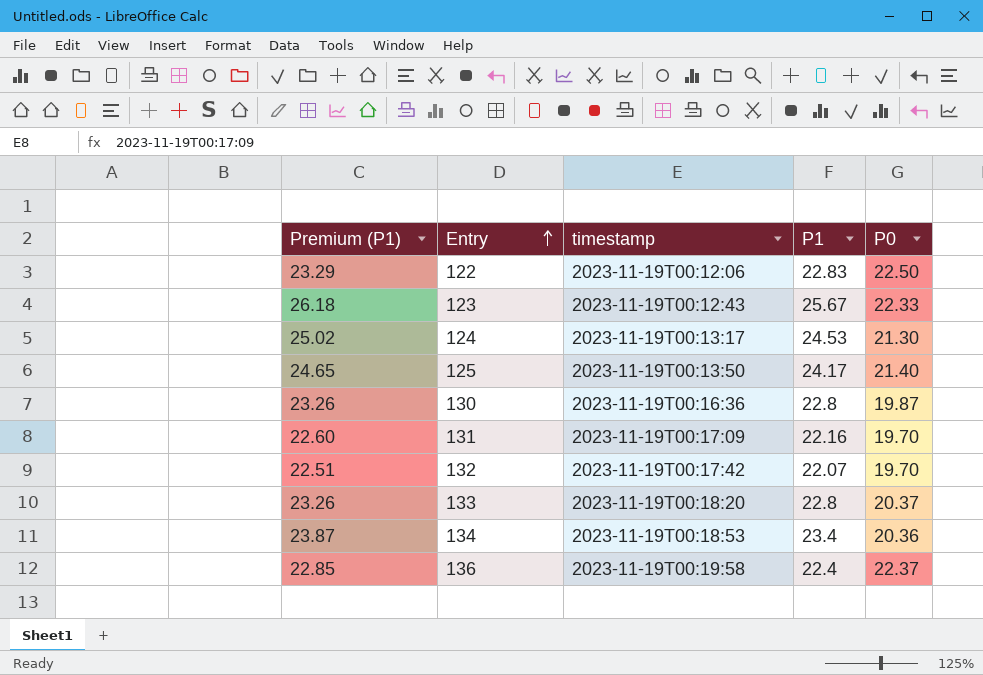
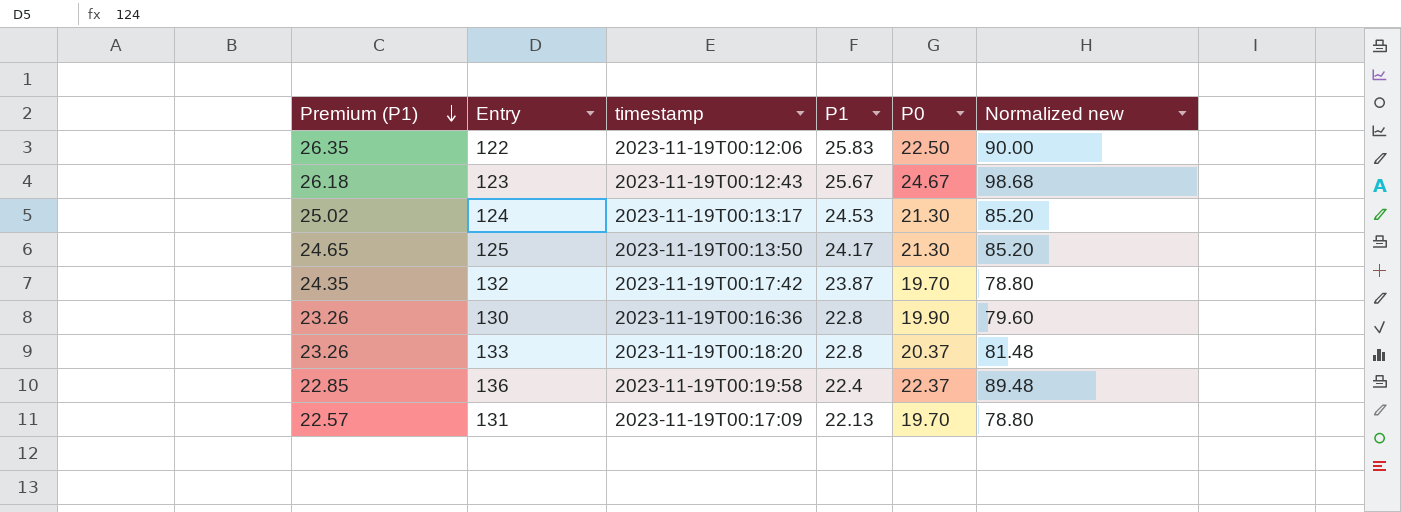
row order: Entry ascending -> Premium (P1) descending
column Normalized new | formula: none -> [P0] * 4
row 134: 23.87 | 2023-11-19T00:18:53 | 23.4 | 20.36 -> none
122 | Premium (P1): 23.29 -> 26.35
122 | P1: 22.83 -> 25.83
123 | P0: 22.33 -> 24.67
125 | P0: 21.40 -> 21.30
132 | Premium (P1): 22.51 -> 24.35
132 | P1: 22.07 -> 23.87
130 | P0: 19.87 -> 19.90
131 | Premium (P1): 22.60 -> 22.57
131 | P1: 22.16 -> 22.13

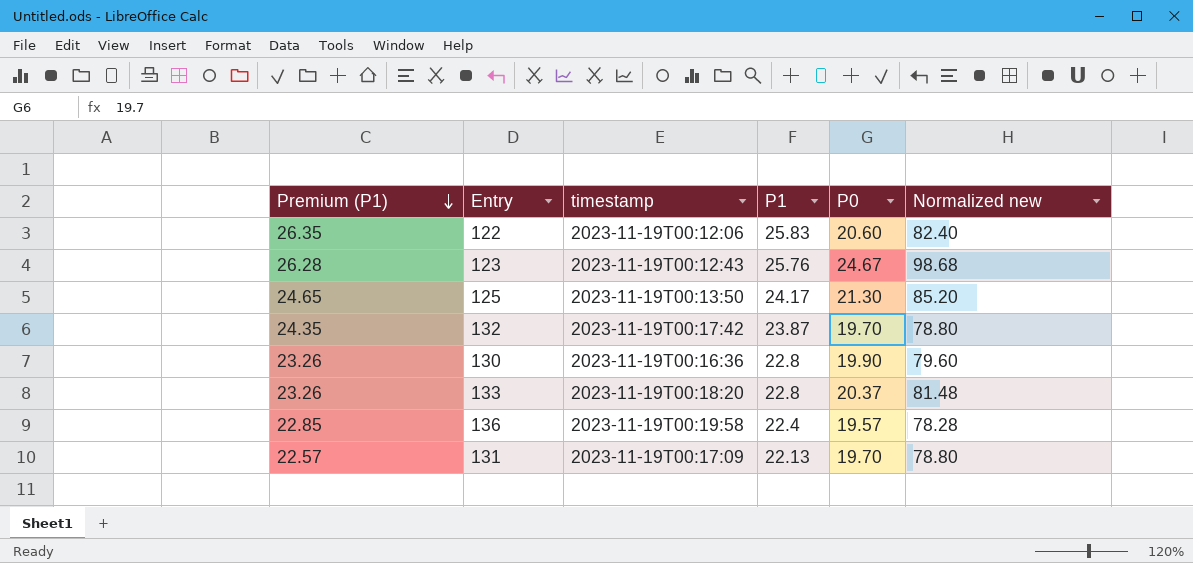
row 124: 25.02 | 2023-11-19T00:13:17 | 24.53 | 21.30 | 85.20 -> none
122 | P0: 22.50 -> 20.60
122 | Normalized new: 90.00 -> 82.40
123 | Premium (P1): 26.18 -> 26.28
123 | P1: 25.67 -> 25.76
136 | P0: 22.37 -> 19.57
136 | Normalized new: 89.48 -> 78.28

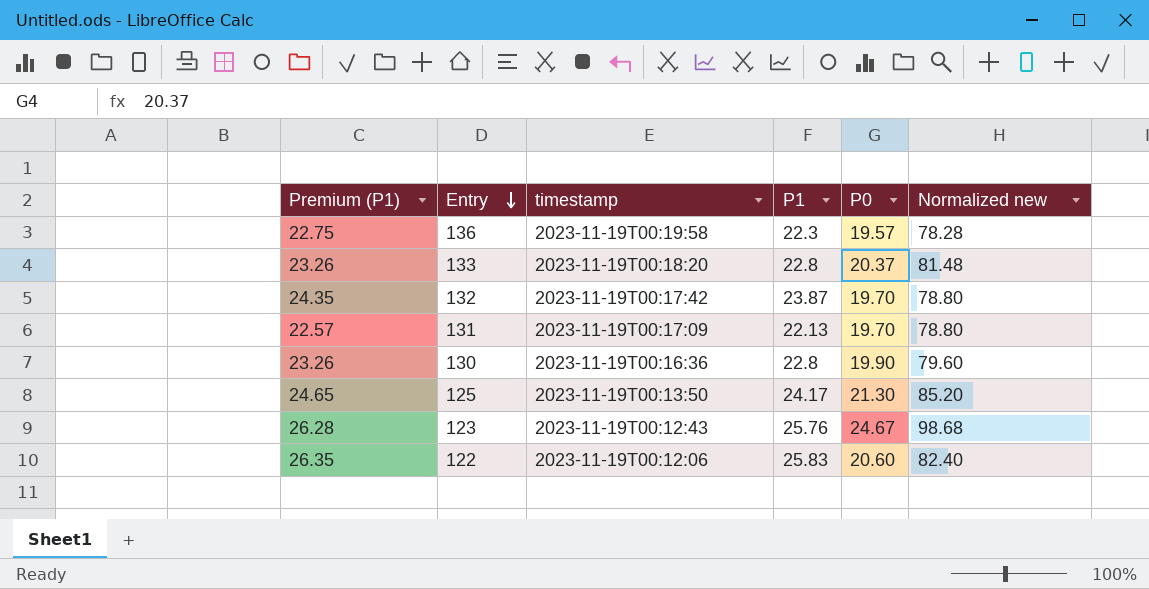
row order: Premium (P1) descending -> Entry descending
136 | Premium (P1): 22.85 -> 22.75
136 | P1: 22.4 -> 22.3

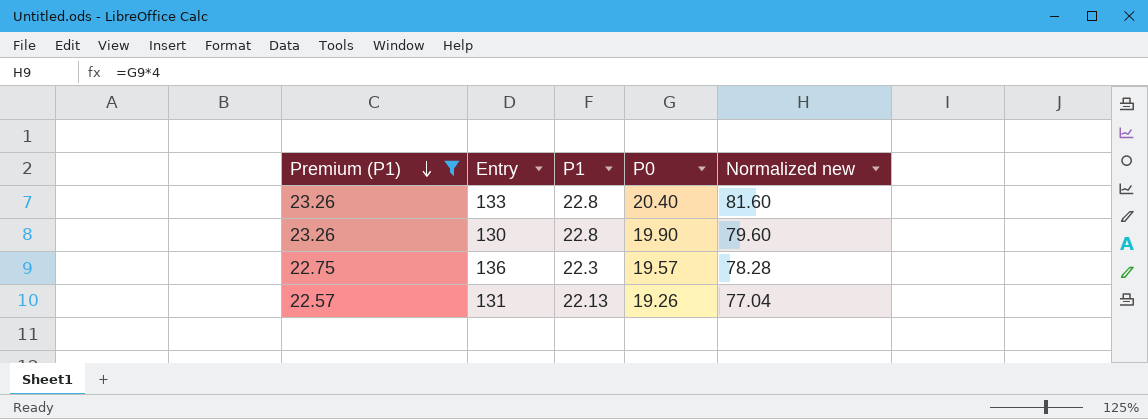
filter: none -> Premium (P1) <= 23.26
row order: Entry descending -> Premium (P1) descending
column timestamp | position: 3 -> none
133 | P0: 20.37 -> 20.40
133 | Normalized new: 81.48 -> 81.60
131 | P0: 19.70 -> 19.26
131 | Normalized new: 78.80 -> 77.04

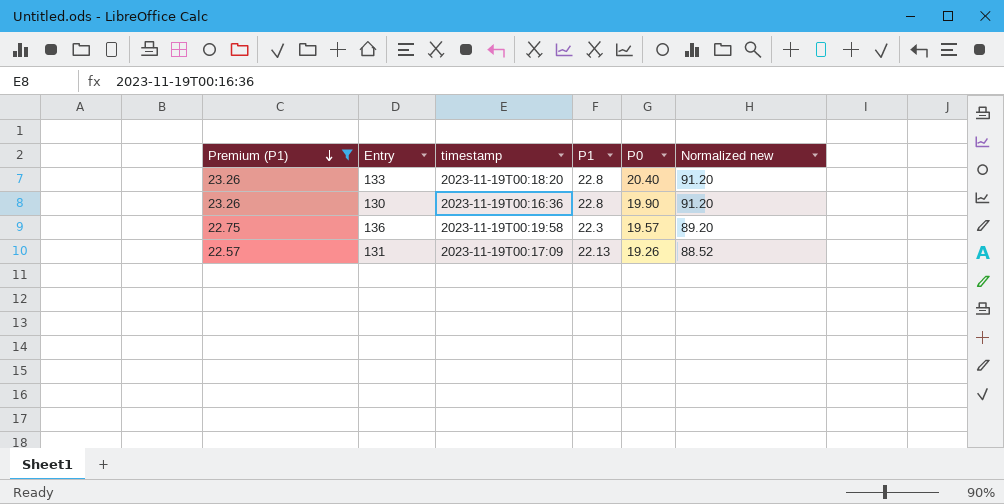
column timestamp | position: none -> 3
column Normalized new | formula: [P0] * 4 -> [P1] * 4

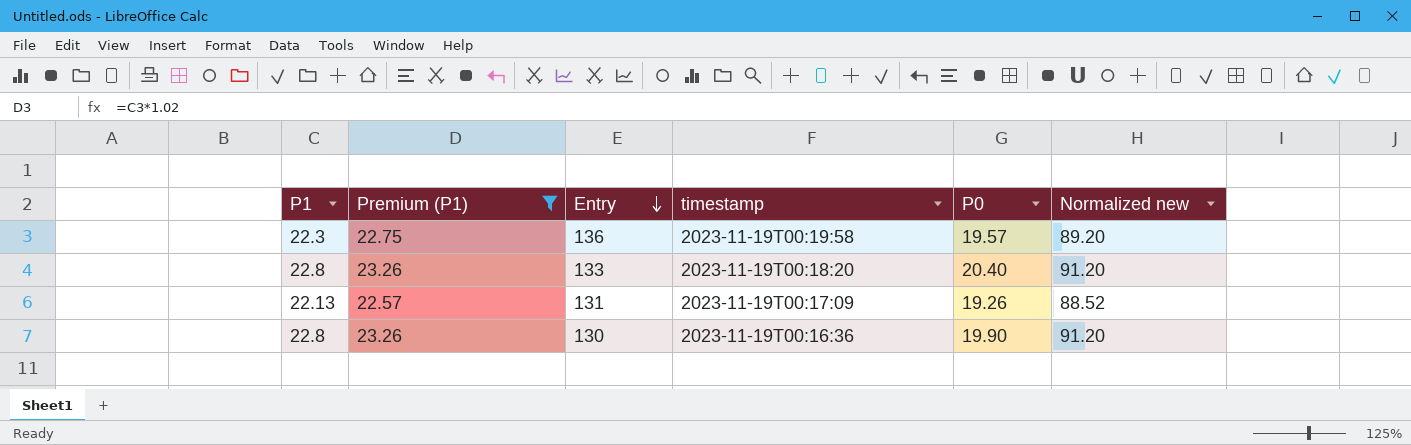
row order: Premium (P1) descending -> Entry descending
column P1 | position: 4 -> 1

